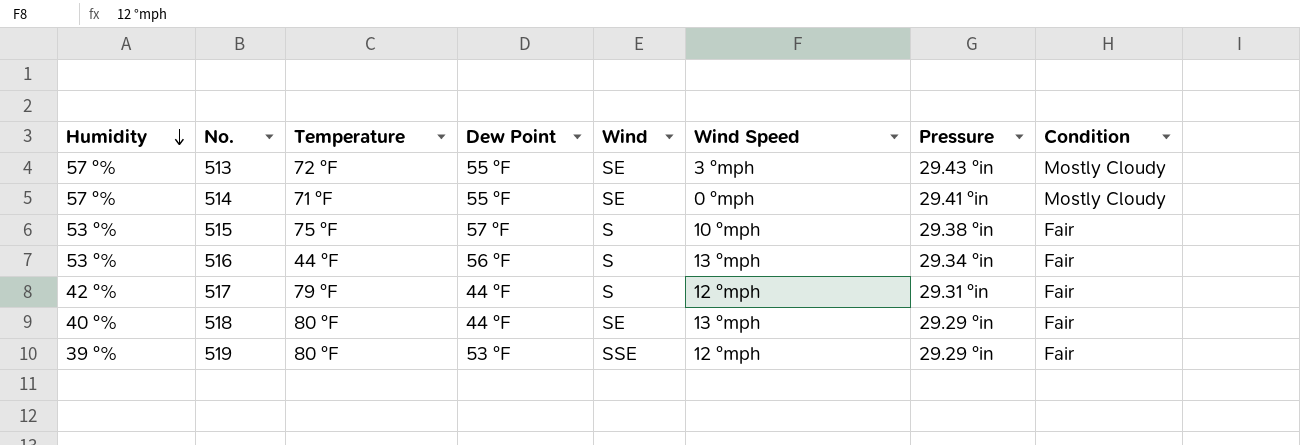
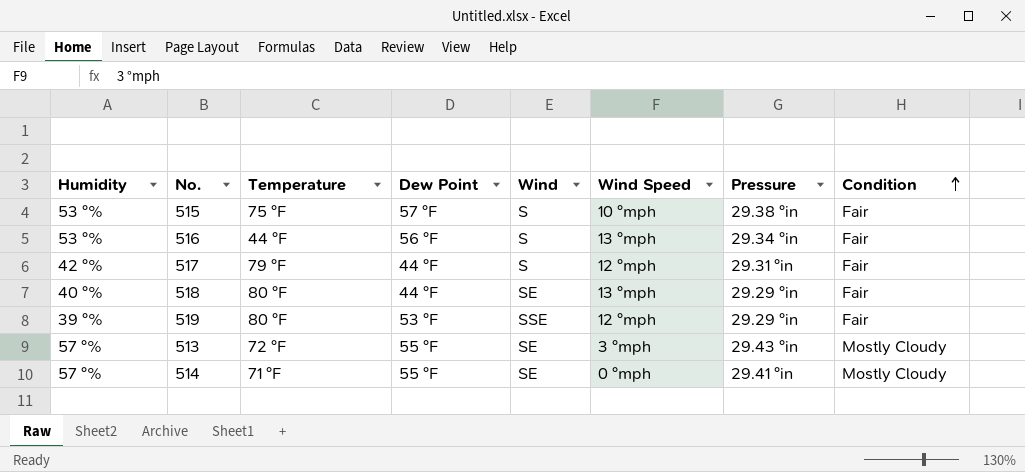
row order: Humidity descending -> Condition ascending

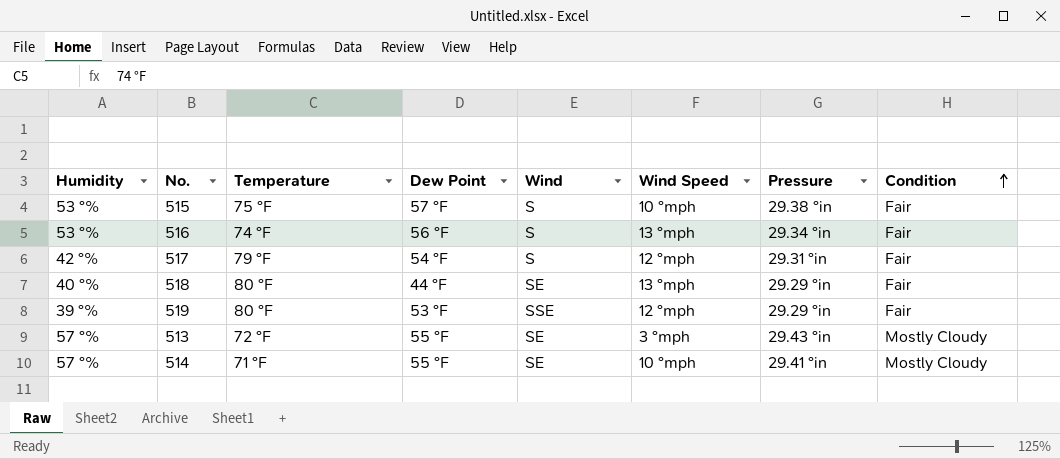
516 | Temperature: 44 °F -> 74 °F
517 | Dew Point: 44 °F -> 54 °F
514 | Wind Speed: 0 °mph -> 10 °mph

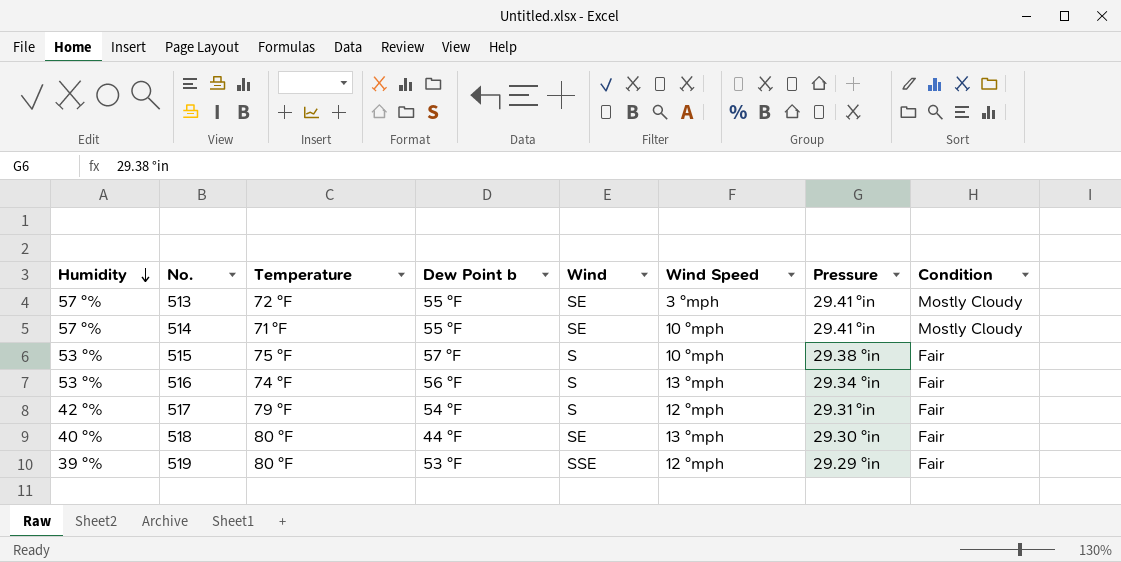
row order: Condition ascending -> Humidity descending
column name: Dew Point -> Dew Point b
513 | Pressure: 29.43 °in -> 29.41 °in
518 | Pressure: 29.29 °in -> 29.30 °in

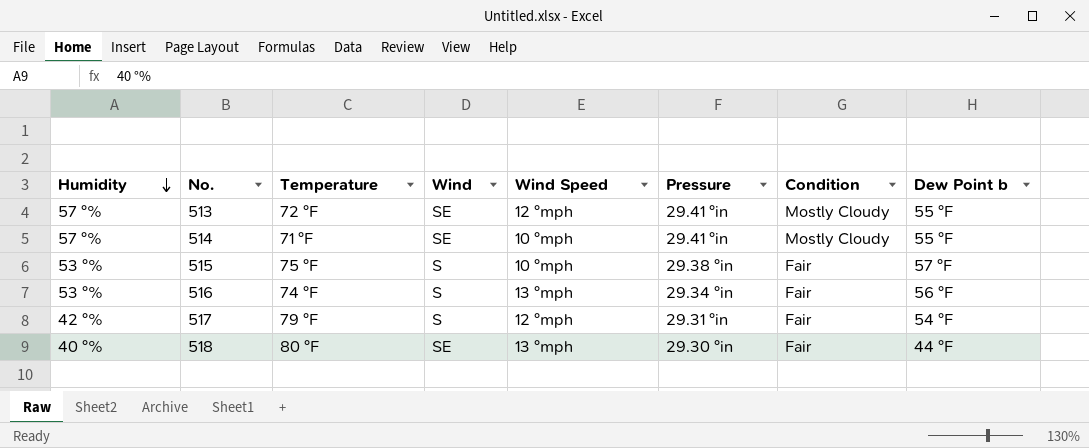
column Dew Point b | position: 4 -> 8
row 519: 39 °% | 80 °F | 53 °F | SSE | 12 °mph | 29.29 °in | Fair -> none
513 | Wind Speed: 3 °mph -> 12 °mph

